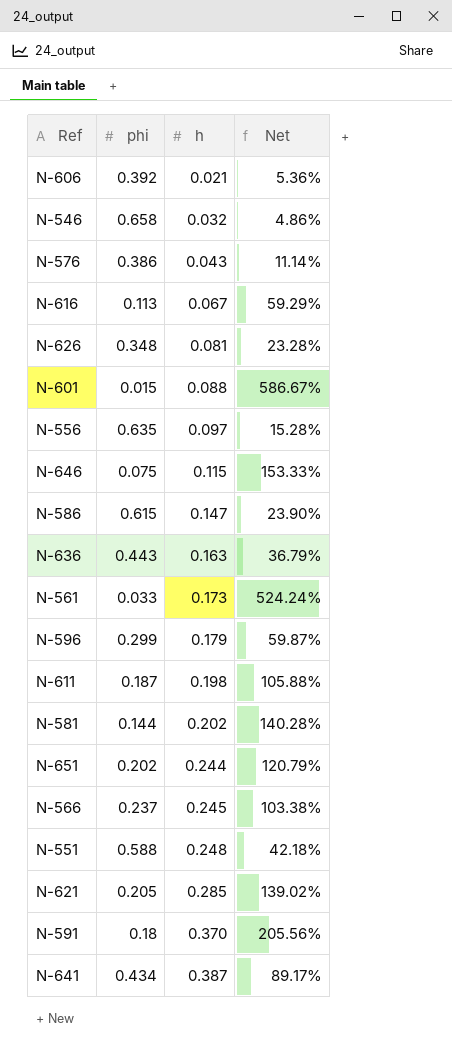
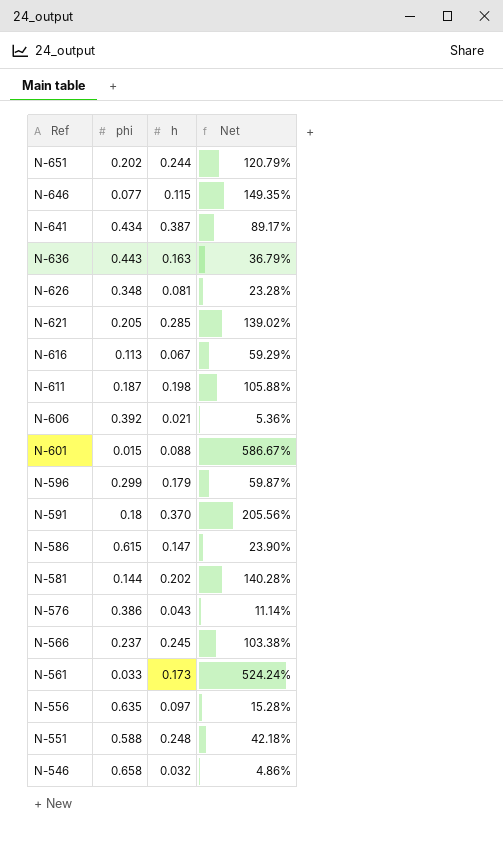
row order: h ascending -> Ref descending
N-646 | phi: 0.075 -> 0.077
N-646 | Net: 153.33% -> 149.35%

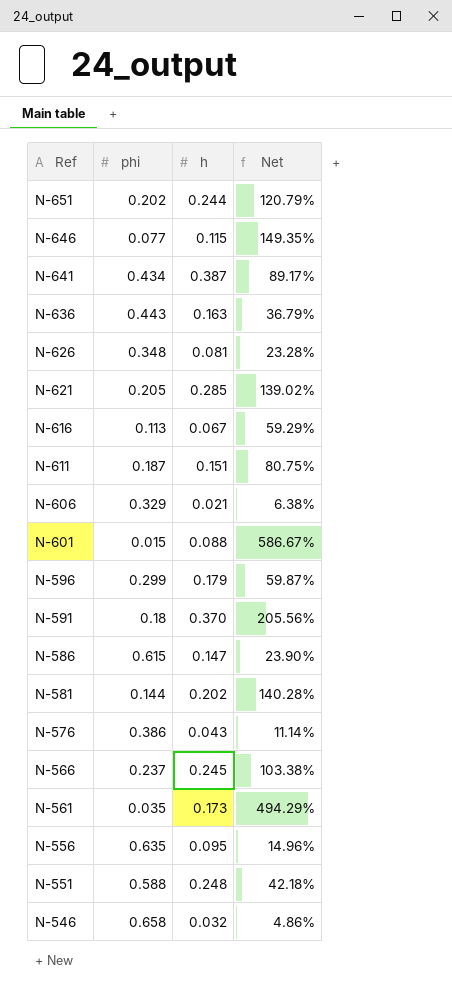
N-611 | h: 0.198 -> 0.151
N-611 | Net: 105.88% -> 80.75%
N-606 | phi: 0.392 -> 0.329
N-606 | Net: 5.36% -> 6.38%
N-561 | phi: 0.033 -> 0.035
N-561 | Net: 524.24% -> 494.29%
N-556 | h: 0.097 -> 0.095
N-556 | Net: 15.28% -> 14.96%

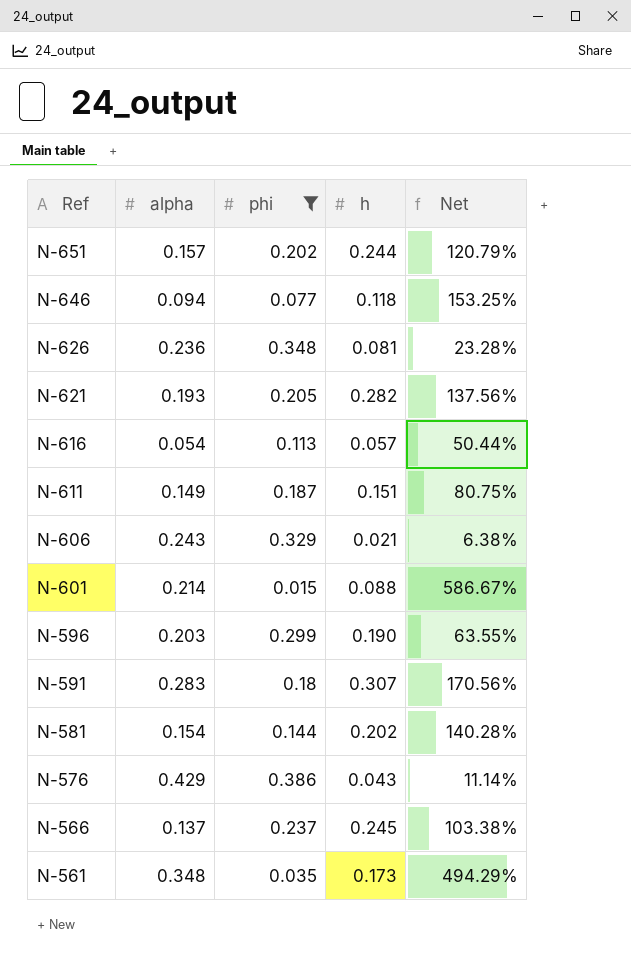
filter: none -> phi <= 0.386
column alpha | position: none -> 2
N-646 | h: 0.115 -> 0.118
N-646 | Net: 149.35% -> 153.25%
N-621 | h: 0.285 -> 0.282
N-621 | Net: 139.02% -> 137.56%
N-616 | h: 0.067 -> 0.057
N-616 | Net: 59.29% -> 50.44%
N-596 | h: 0.179 -> 0.190
N-596 | Net: 59.87% -> 63.55%
N-591 | h: 0.370 -> 0.307
N-591 | Net: 205.56% -> 170.56%

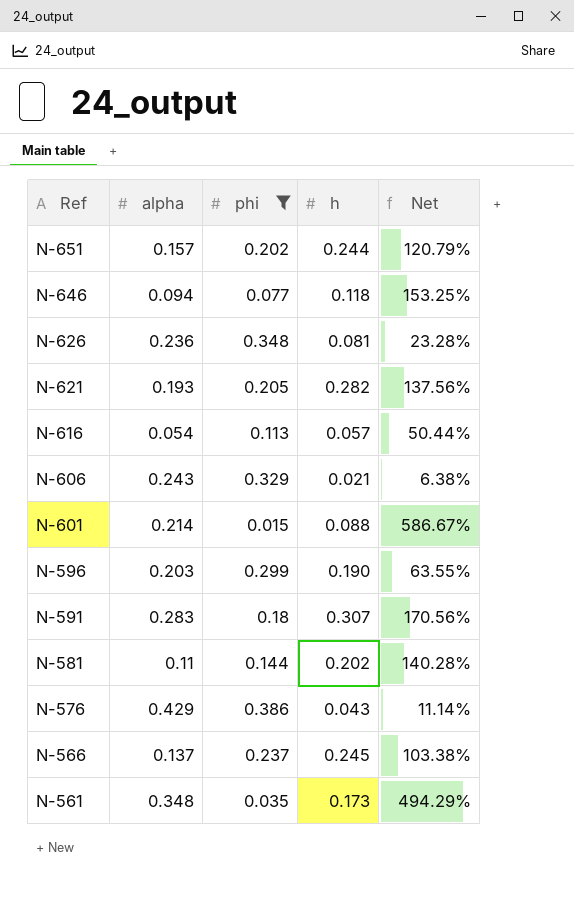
row N-611: 0.149 | 0.187 | 0.151 | 80.75% -> none
N-581 | alpha: 0.154 -> 0.11

